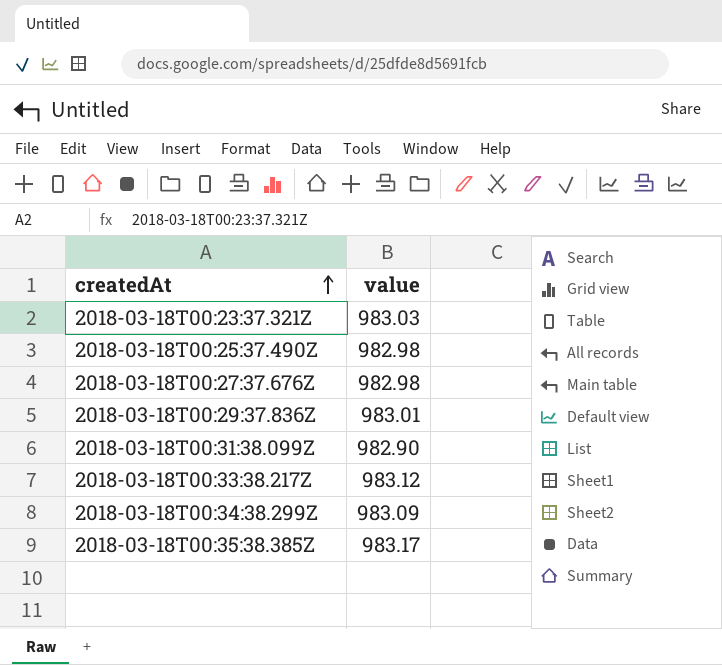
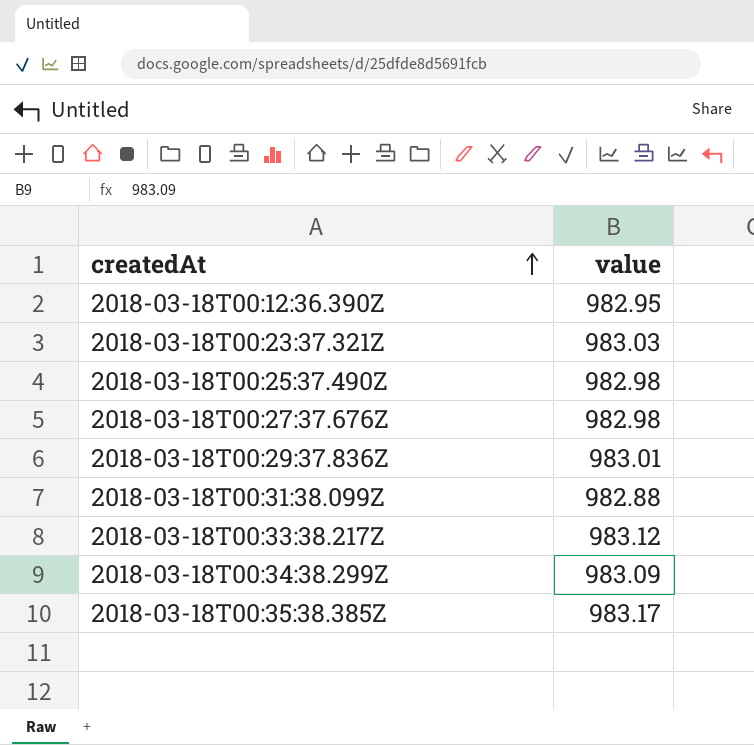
row 2018-03-18T00:12:36.390Z: none -> 982.95
2018-03-18T00:31:38.099Z | value: 982.90 -> 982.88

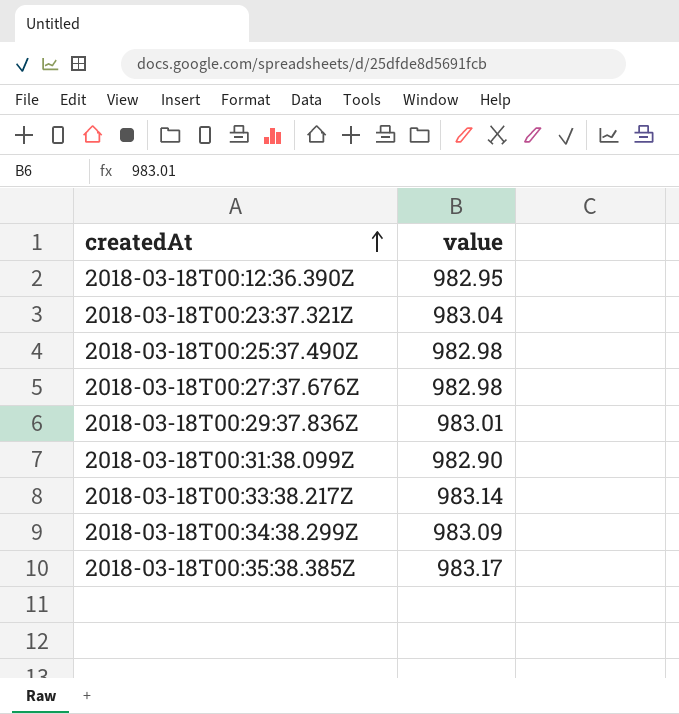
2018-03-18T00:23:37.321Z | value: 983.03 -> 983.04
2018-03-18T00:31:38.099Z | value: 982.88 -> 982.90
2018-03-18T00:33:38.217Z | value: 983.12 -> 983.14

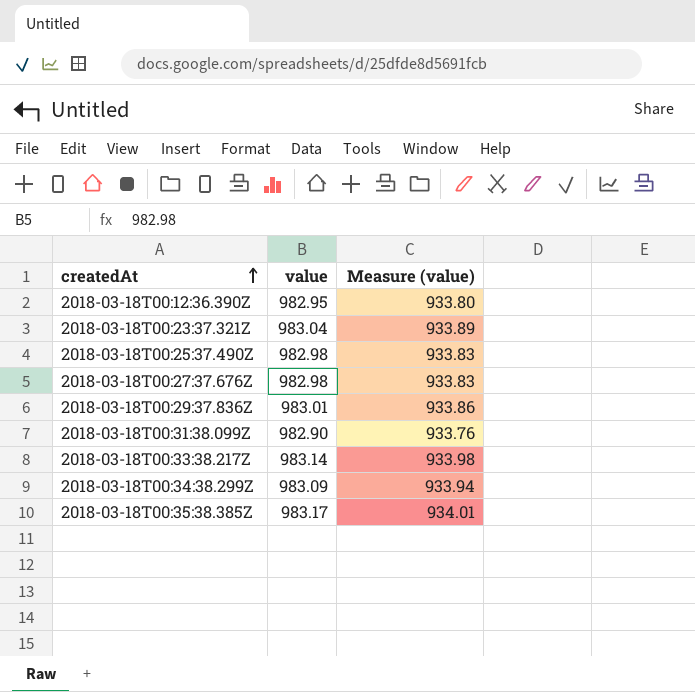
column Measure (value) | formula: none -> [value] * 0.95

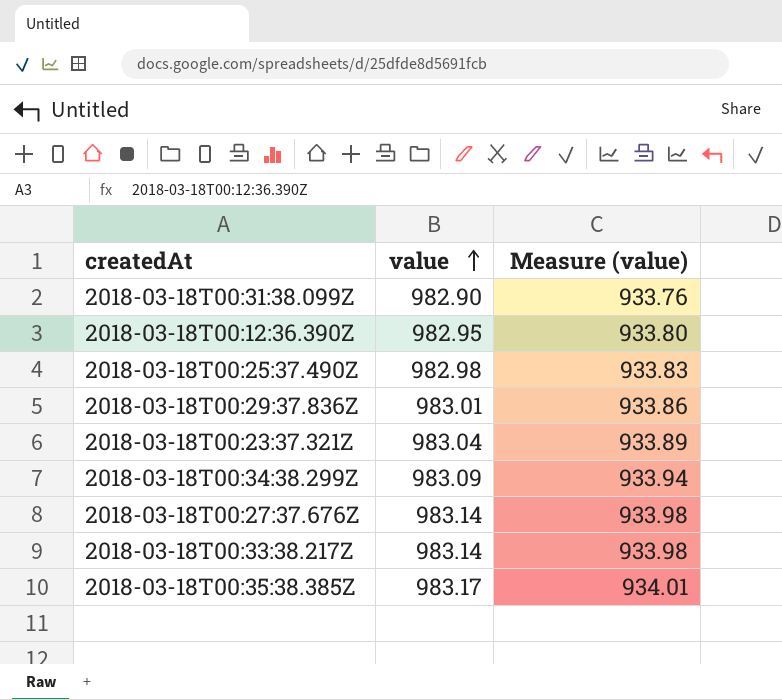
row order: createdAt ascending -> value ascending
2018-03-18T00:27:37.676Z | value: 982.98 -> 983.14
2018-03-18T00:27:37.676Z | Measure (value): 933.83 -> 933.98

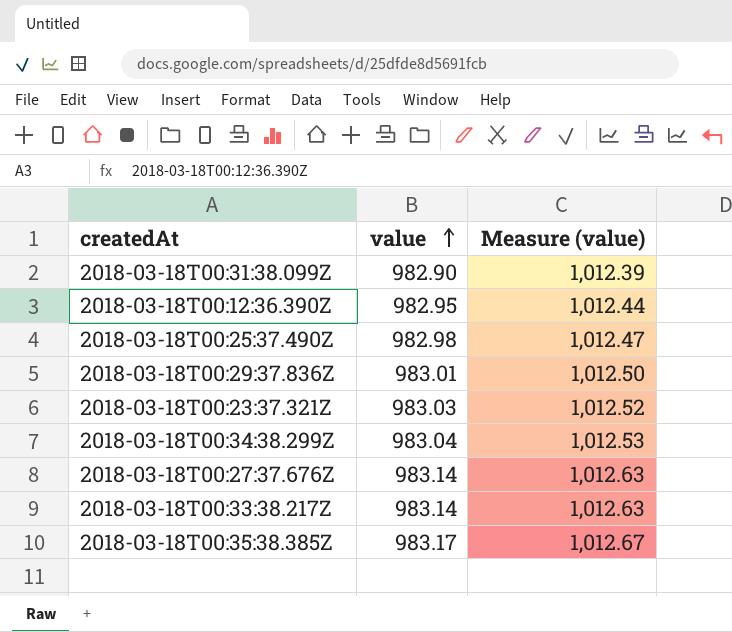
column Measure (value) | formula: [value] * 0.95 -> [value] * 1.03
2018-03-18T00:23:37.321Z | value: 983.04 -> 983.03
2018-03-18T00:34:38.299Z | value: 983.09 -> 983.04

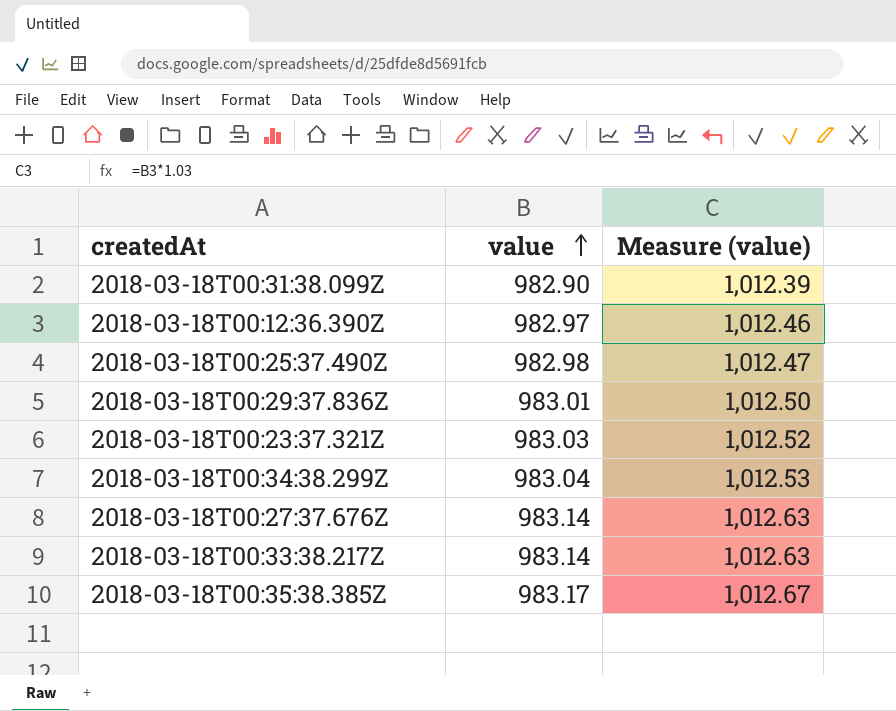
2018-03-18T00:12:36.390Z | value: 982.95 -> 982.97
2018-03-18T00:12:36.390Z | Measure (value): 1,012.44 -> 1,012.46

